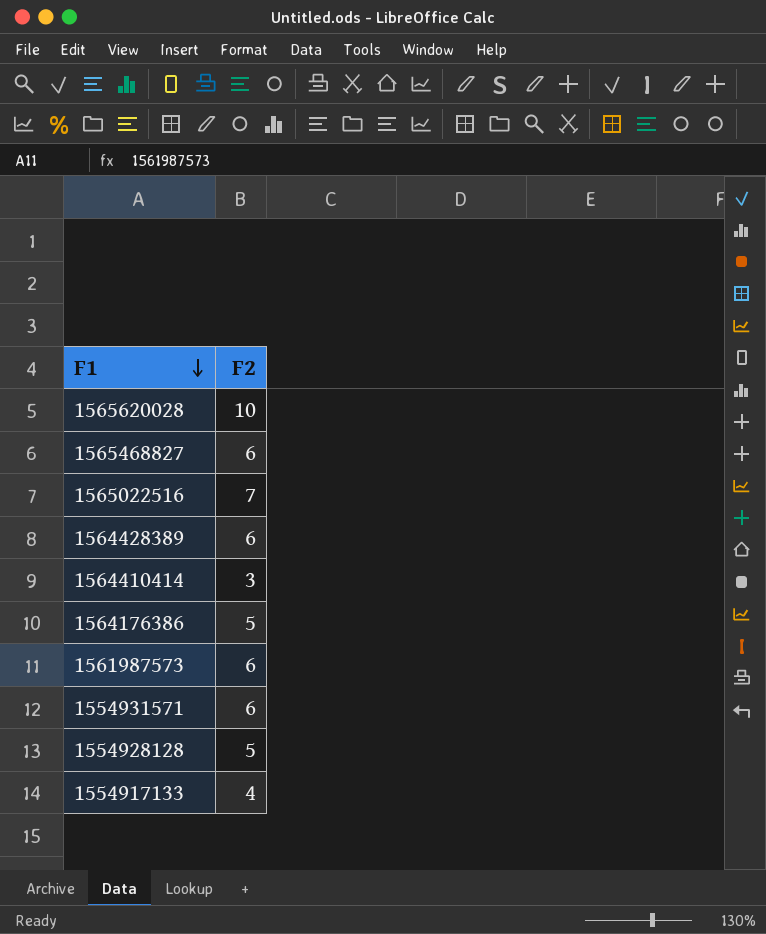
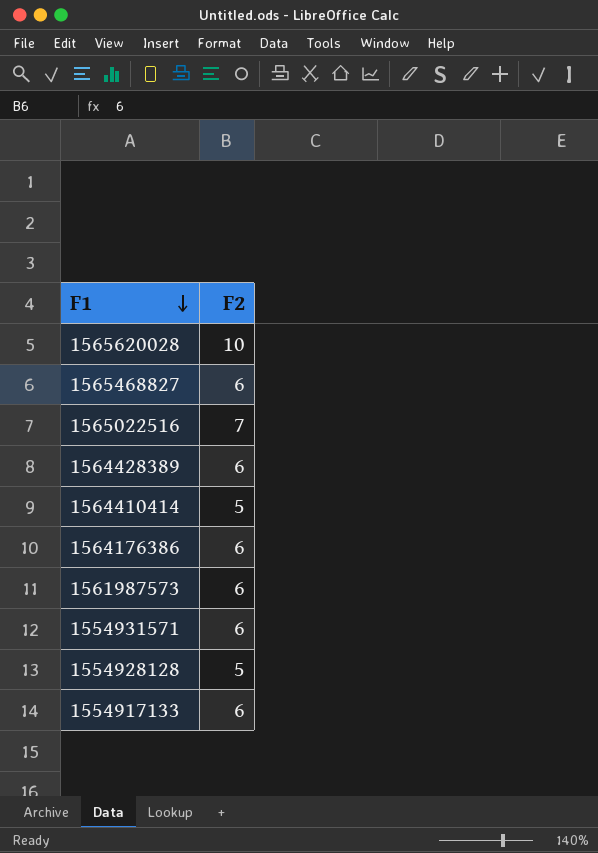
1564410414 | F2: 3 -> 5
1564176386 | F2: 5 -> 6
1554917133 | F2: 4 -> 6

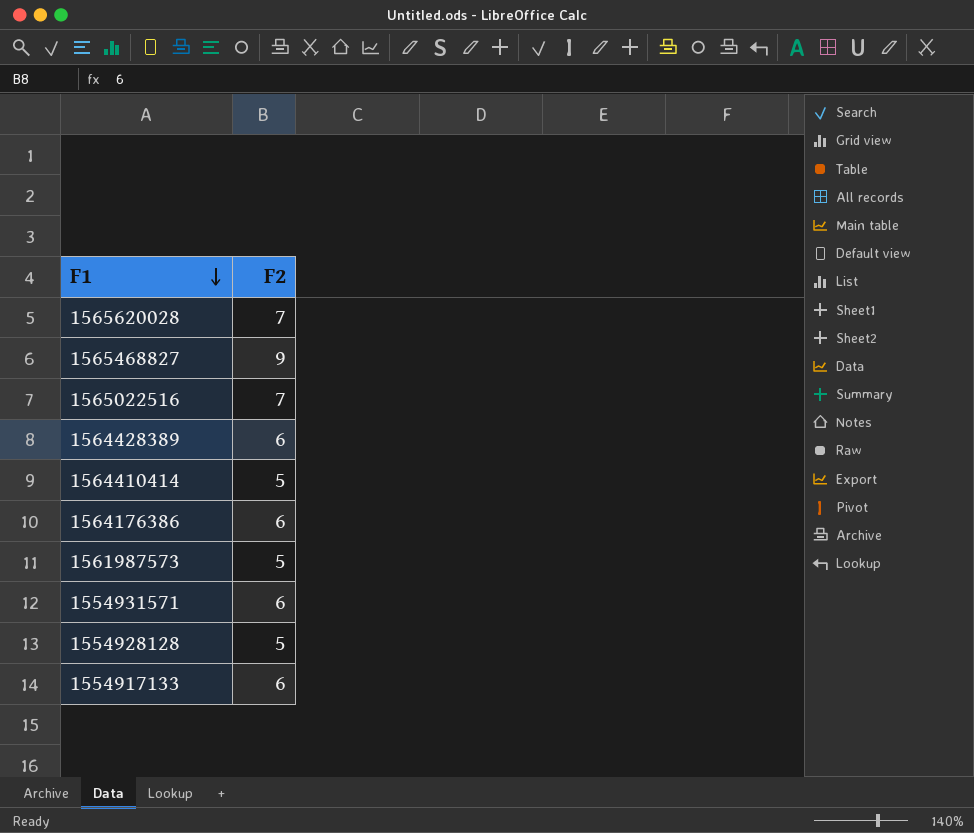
1565620028 | F2: 10 -> 7
1565468827 | F2: 6 -> 9
1561987573 | F2: 6 -> 5

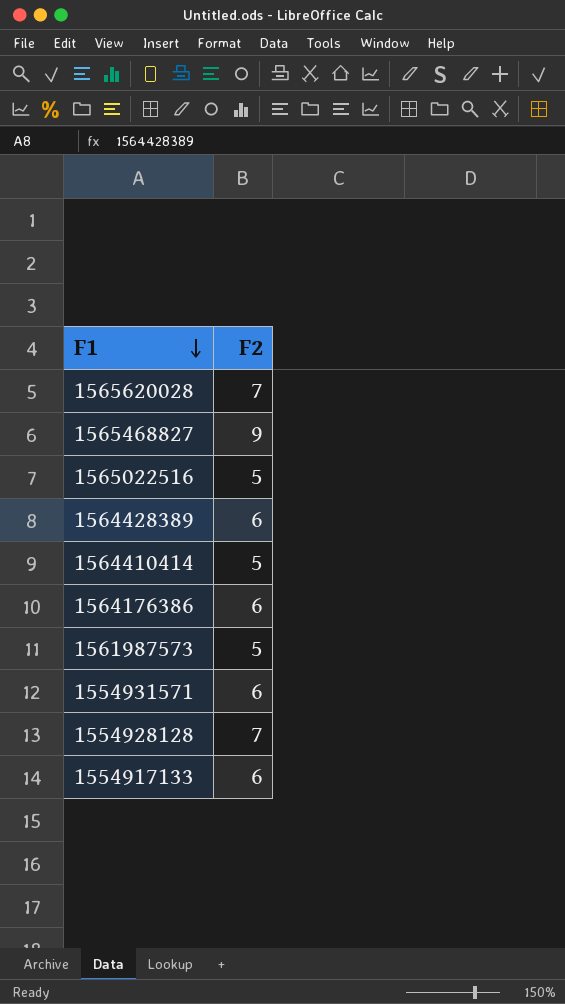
1565022516 | F2: 7 -> 5
1554928128 | F2: 5 -> 7

